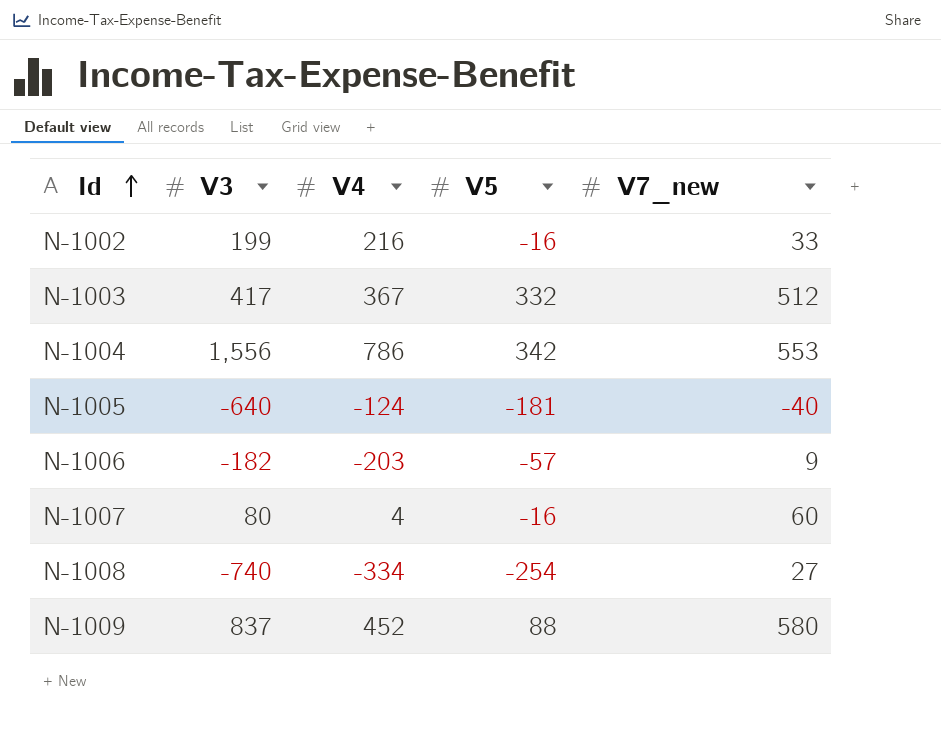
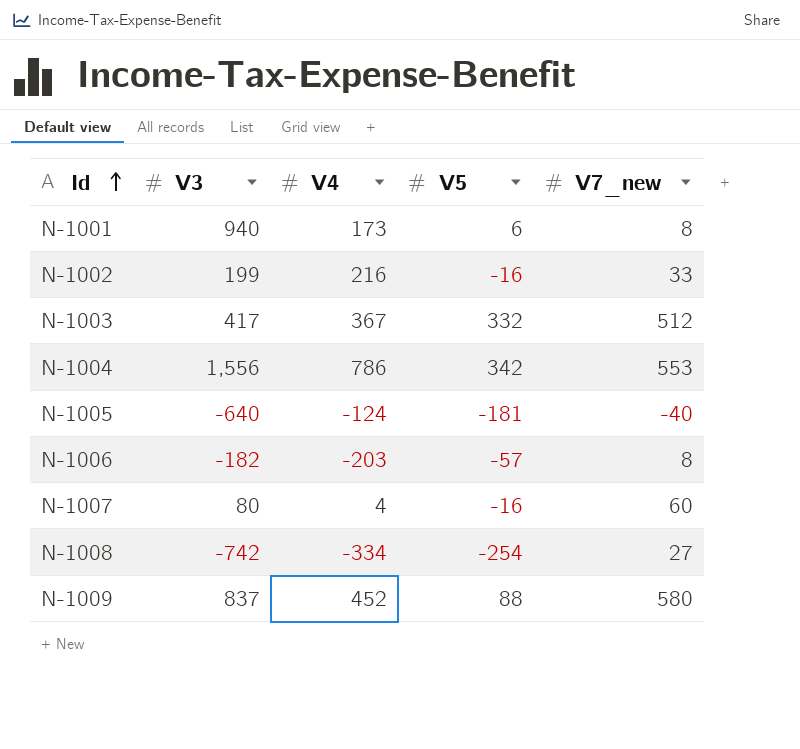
row N-1001: none -> 940 | 173 | 6 | 8
N-1006 | V7_new: 9 -> 8
N-1008 | V3: -740 -> -742

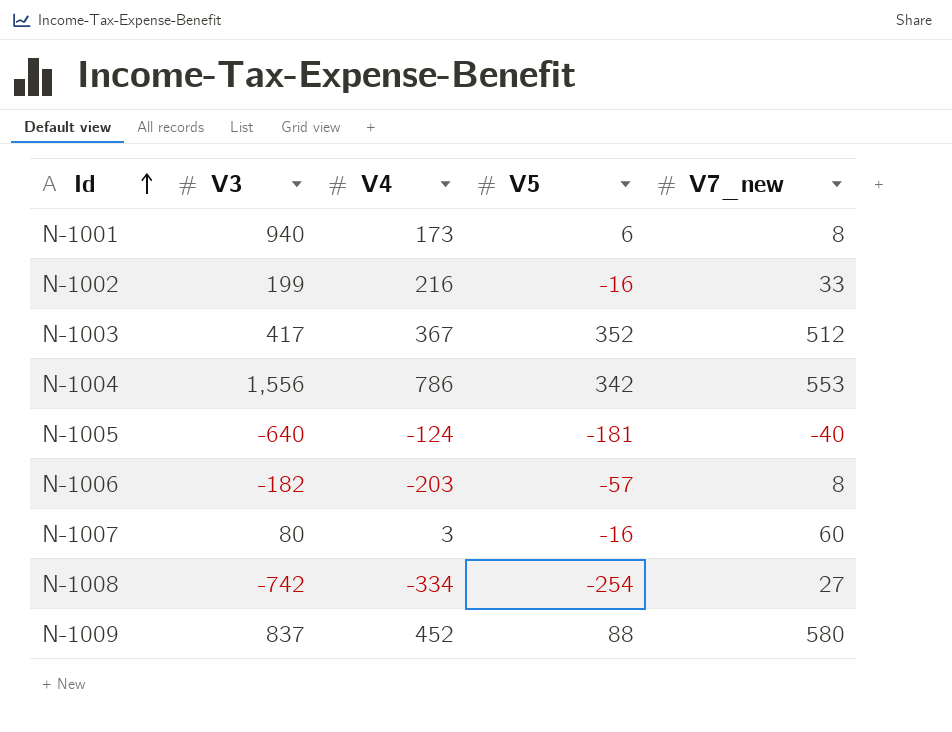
N-1003 | V5: 332 -> 352
N-1007 | V4: 4 -> 3

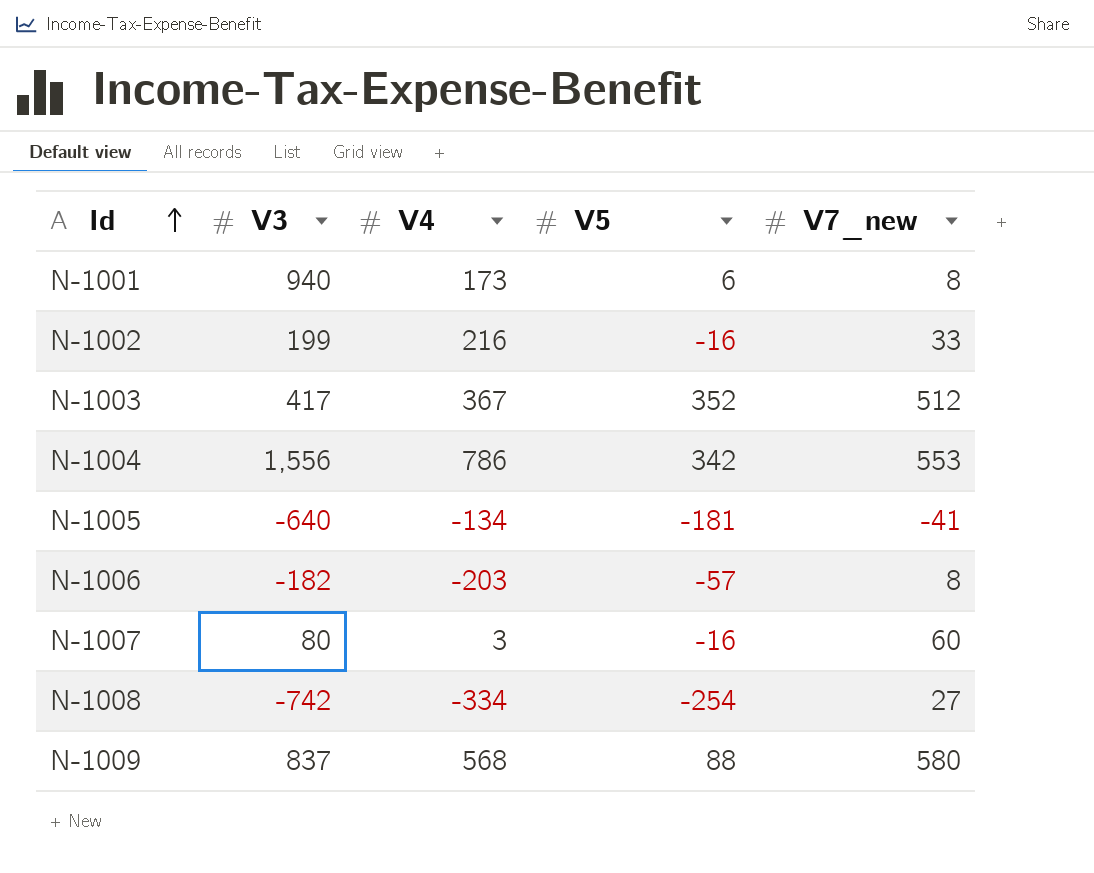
N-1005 | V4: -124 -> -134
N-1005 | V7_new: -40 -> -41
N-1009 | V4: 452 -> 568

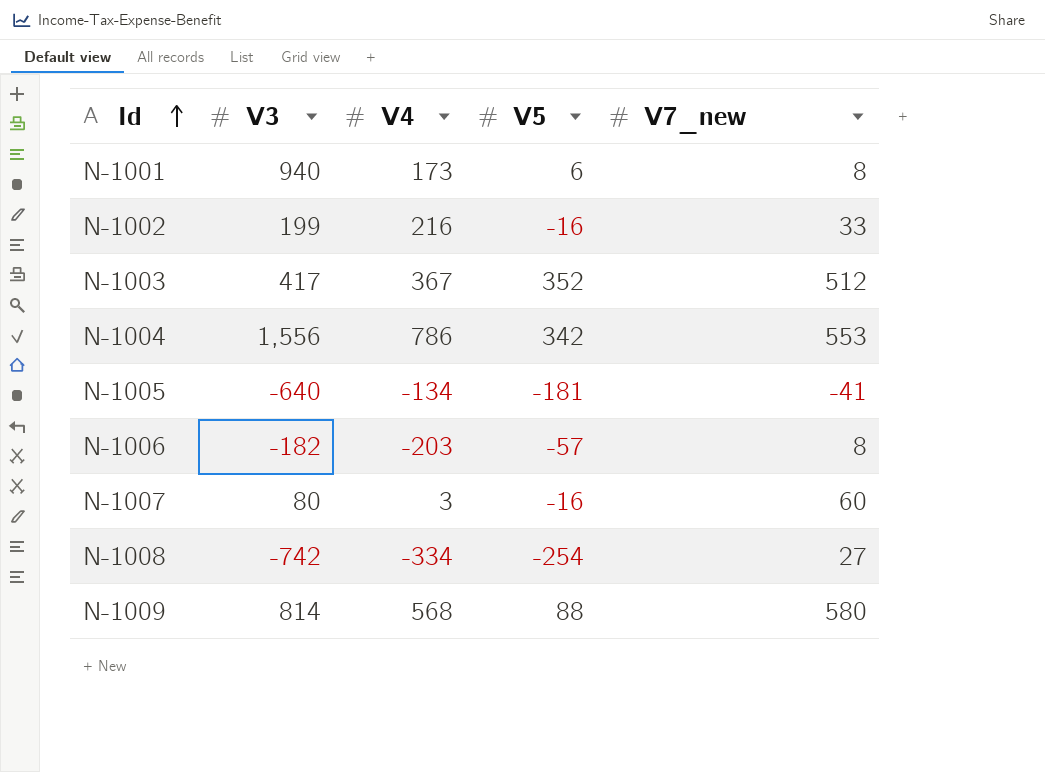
N-1009 | V3: 837 -> 814

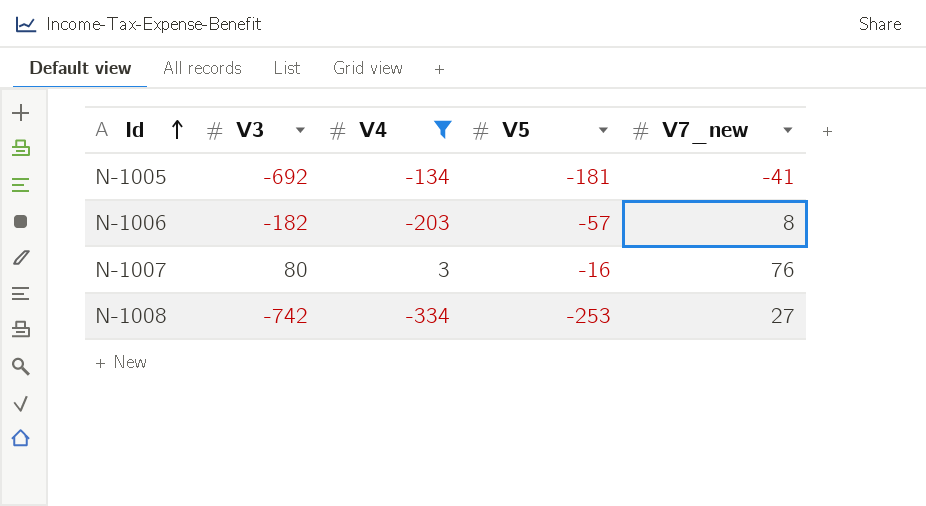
filter: none -> V4 <= 3
N-1005 | V3: -640 -> -692
N-1007 | V7_new: 60 -> 76
N-1008 | V5: -254 -> -253

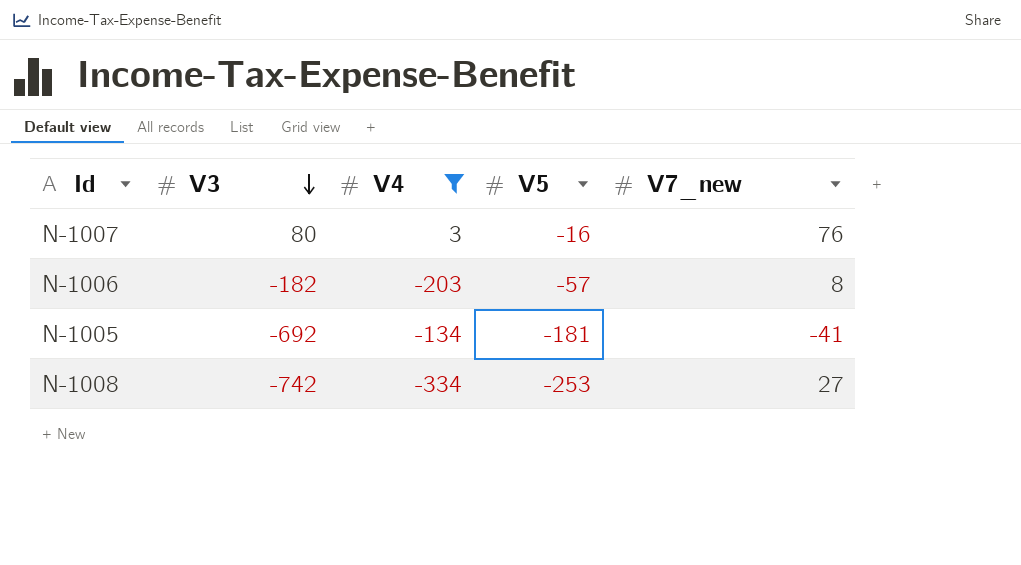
row order: Id ascending -> V3 descending

